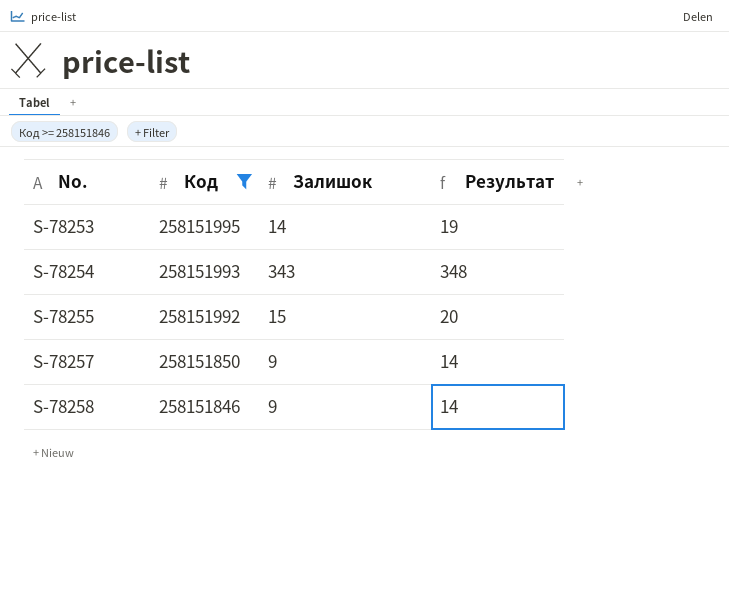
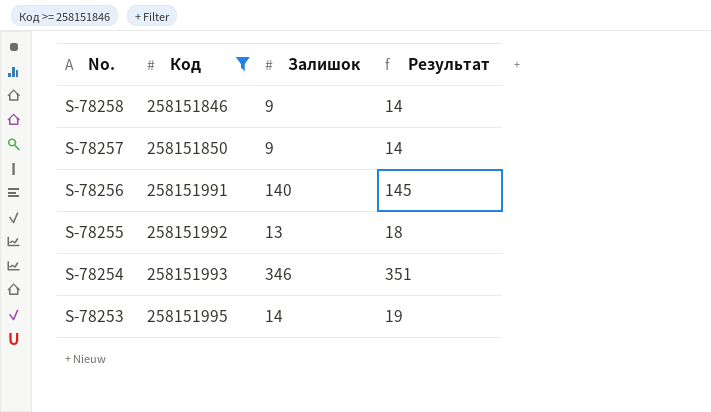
row order: No. ascending -> No. descending
row S-78256: none -> 258151991 | 140 | 145
S-78255 | Залишок: 15 -> 13
S-78255 | Результат: 20 -> 18
S-78254 | Залишок: 343 -> 346
S-78254 | Результат: 348 -> 351

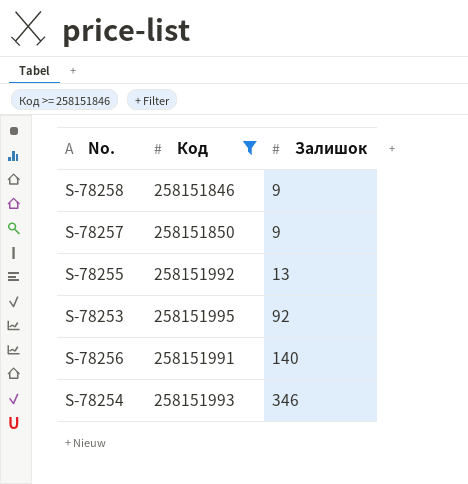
row order: No. descending -> Залишок ascending
column Результат | formula: [Залишок] + 5 -> none
S-78253 | Залишок: 14 -> 92

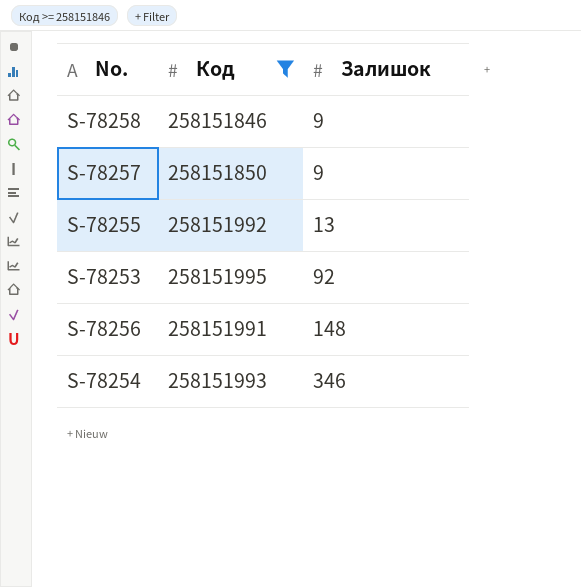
S-78256 | Залишок: 140 -> 148

